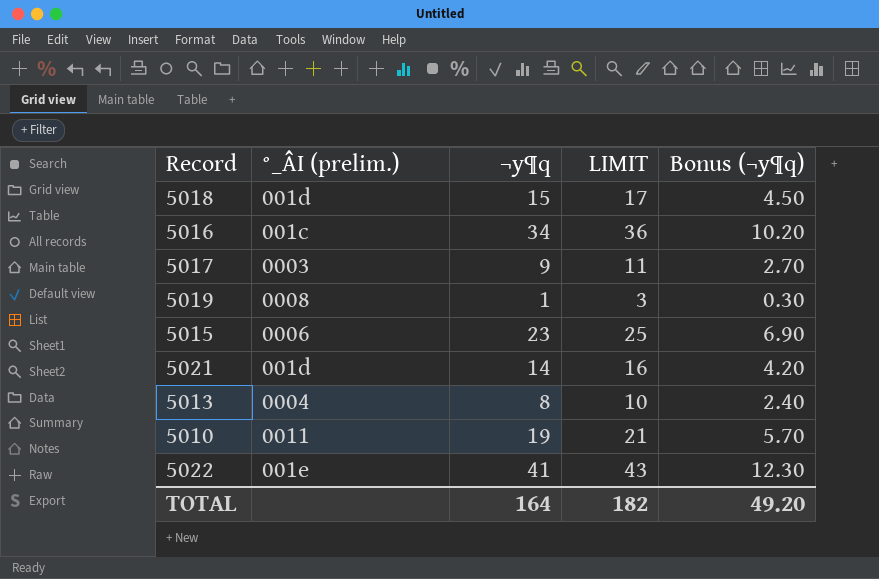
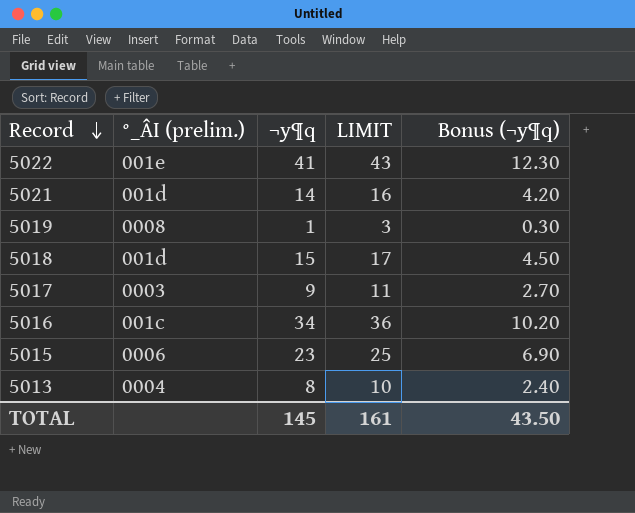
row order: none -> Record descending
row 5010: 0011 | 19 | 21 | 5.70 -> none
TOTAL | ¬y¶q: 164 -> 145
TOTAL | LIMIT: 182 -> 161
TOTAL | Bonus (¬y¶q): 49.20 -> 43.50

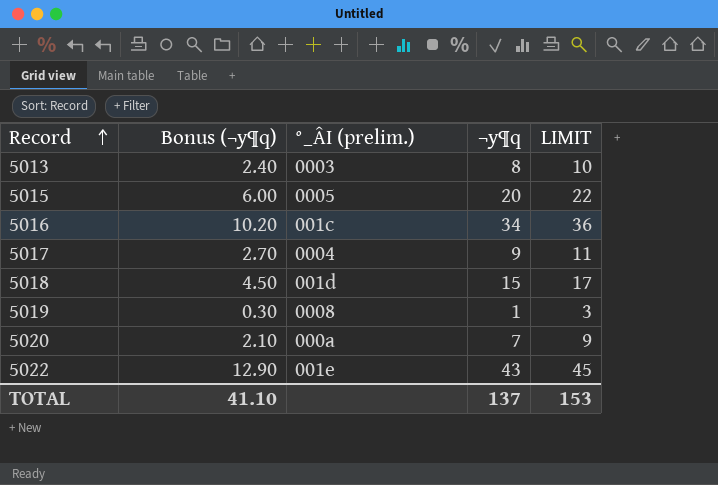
row order: Record descending -> Record ascending
column Bonus (¬y¶q) | position: 5 -> 2
row 5021: 001d | 14 | 16 | 4.20 -> none
5013 | °_ÂI (prelim.): 0004 -> 0003
5015 | Bonus (¬y¶q): 6.90 -> 6.00
5015 | °_ÂI (prelim.): 0006 -> 0005
5015 | ¬y¶q: 23 -> 20
5015 | LIMIT: 25 -> 22
5017 | °_ÂI (prelim.): 0003 -> 0004
row 5020: none -> 2.10 | 000a | 7 | 9
5022 | Bonus (¬y¶q): 12.30 -> 12.90
5022 | ¬y¶q: 41 -> 43
5022 | LIMIT: 43 -> 45
TOTAL | Bonus (¬y¶q): 43.50 -> 41.10
TOTAL | ¬y¶q: 145 -> 137
TOTAL | LIMIT: 161 -> 153

